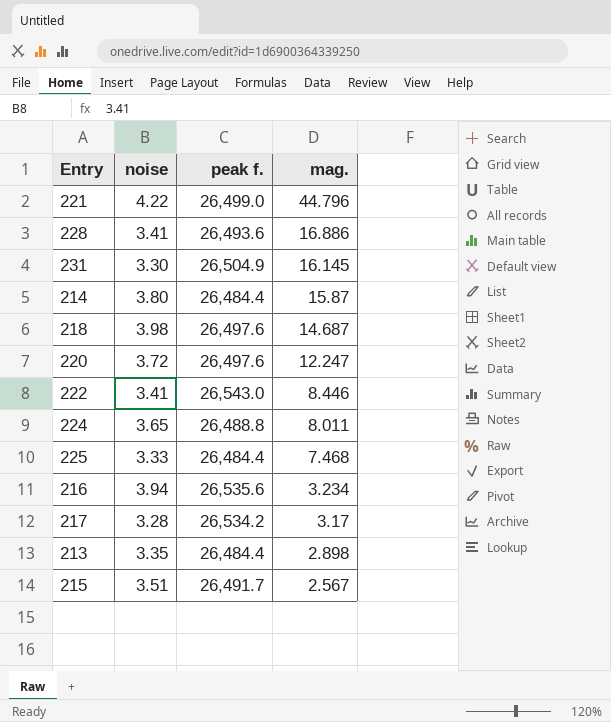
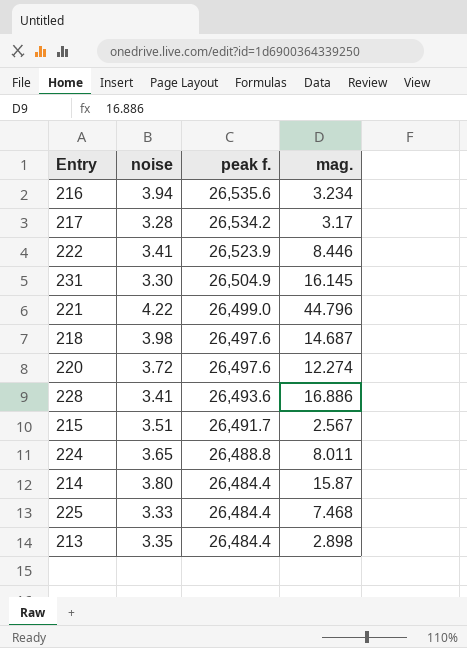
row order: mag. descending -> peak f. descending
222 | peak f.: 26,543.0 -> 26,523.9
220 | mag.: 12.247 -> 12.274

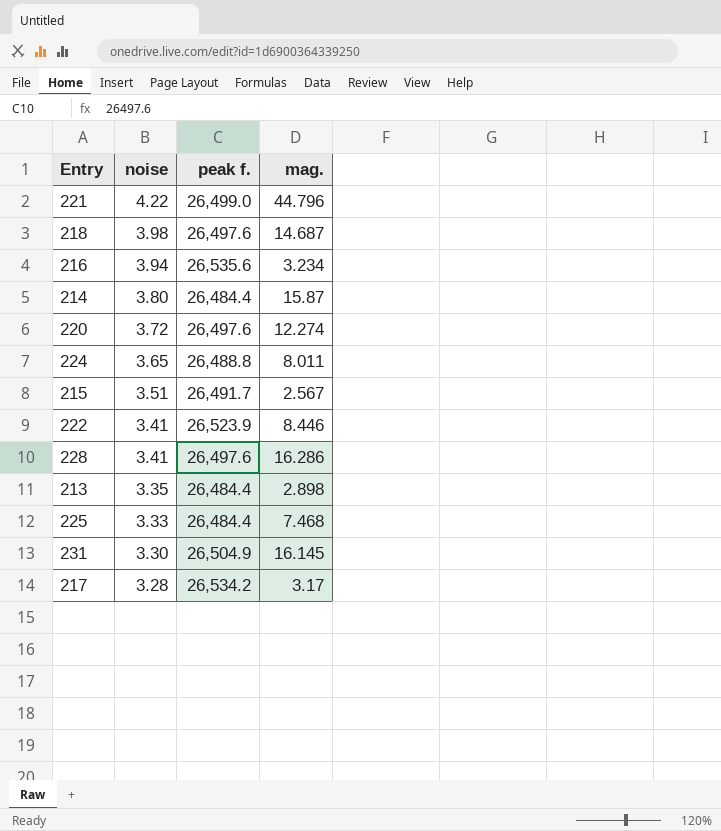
row order: peak f. descending -> noise descending
228 | peak f.: 26,493.6 -> 26,497.6
228 | mag.: 16.886 -> 16.286

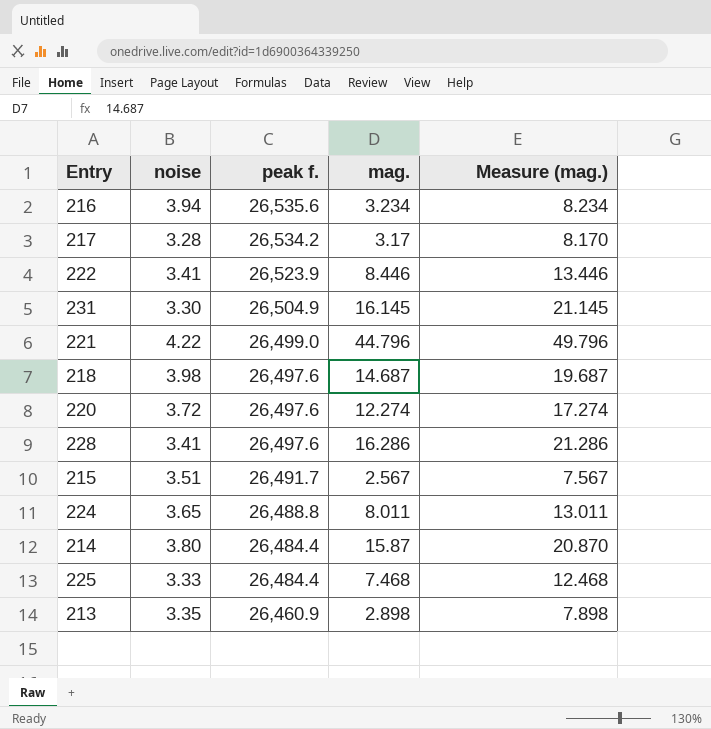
row order: noise descending -> peak f. descending
column Measure (mag.) | formula: none -> [mag.] + 5
213 | peak f.: 26,484.4 -> 26,460.9

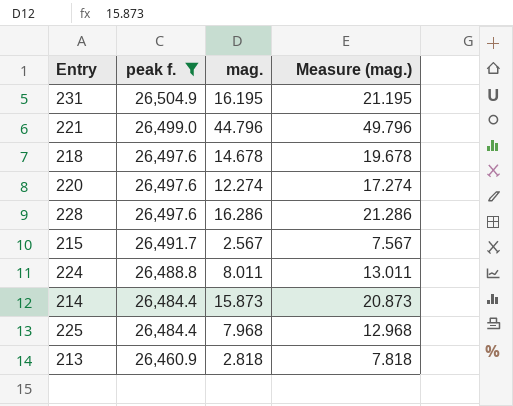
filter: none -> peak f. <= 26,504.9
column noise | position: 2 -> none
231 | mag.: 16.145 -> 16.195
231 | Measure (mag.): 21.145 -> 21.195
218 | mag.: 14.687 -> 14.678
218 | Measure (mag.): 19.687 -> 19.678
214 | mag.: 15.87 -> 15.873
214 | Measure (mag.): 20.870 -> 20.873
225 | mag.: 7.468 -> 7.968
225 | Measure (mag.): 12.468 -> 12.968
213 | mag.: 2.898 -> 2.818
213 | Measure (mag.): 7.898 -> 7.818

